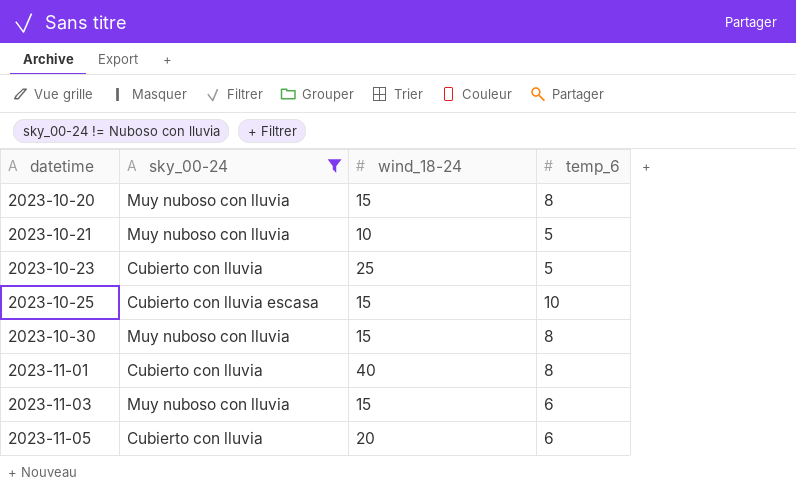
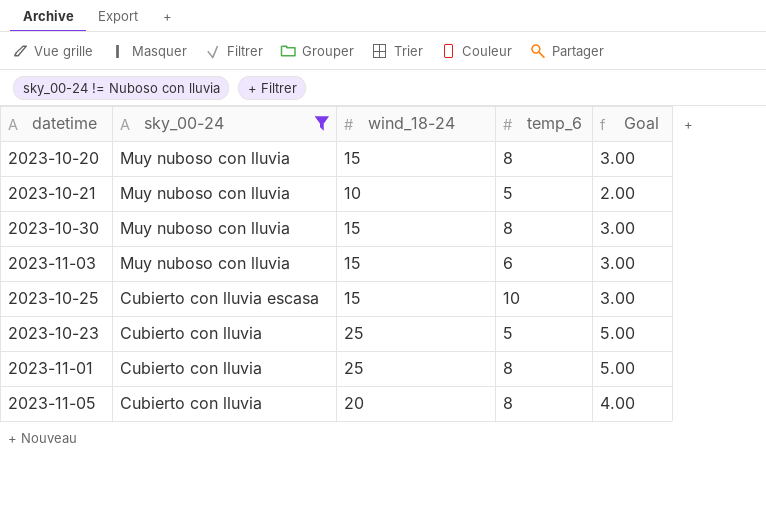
row order: datetime ascending -> sky_00-24 descending
column Goal | formula: none -> [wind_18-24] * 0.2
2023-11-01 | wind_18-24: 40 -> 25
2023-11-05 | temp_6: 6 -> 8

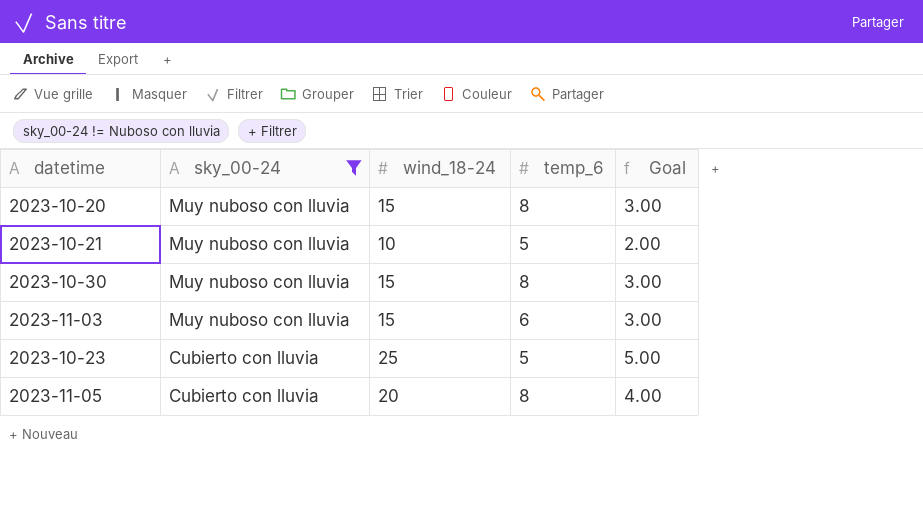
row 2023-10-25: Cubierto con lluvia escasa | 15 | 10 | 3.00 -> none
row 2023-11-01: Cubierto con lluvia | 25 | 8 | 5.00 -> none

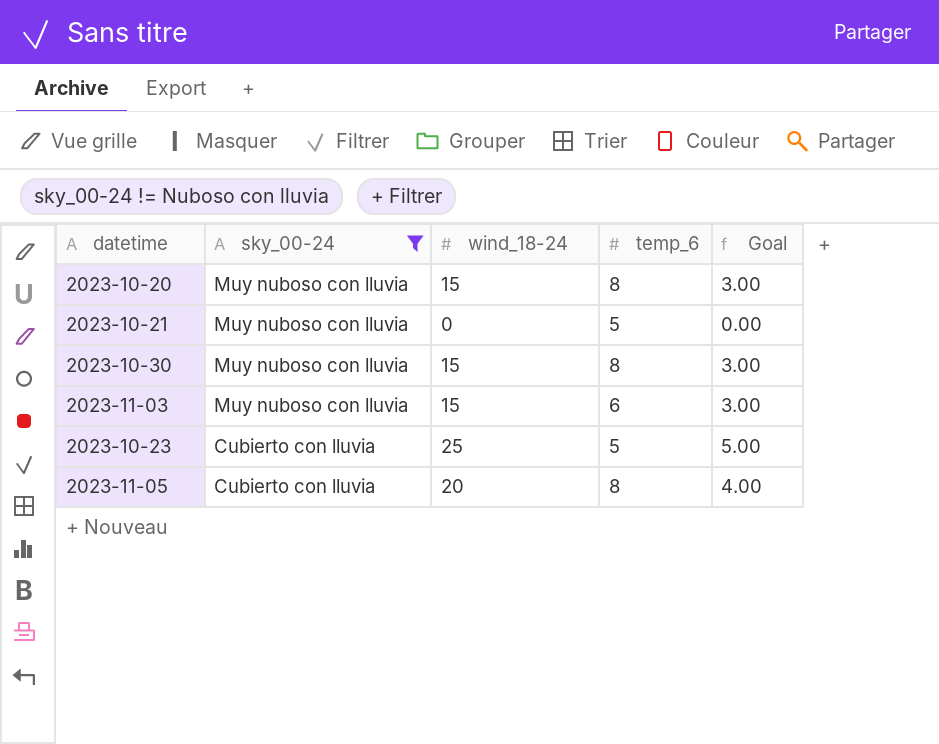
2023-10-21 | wind_18-24: 10 -> 0
2023-10-21 | Goal: 2.00 -> 0.00

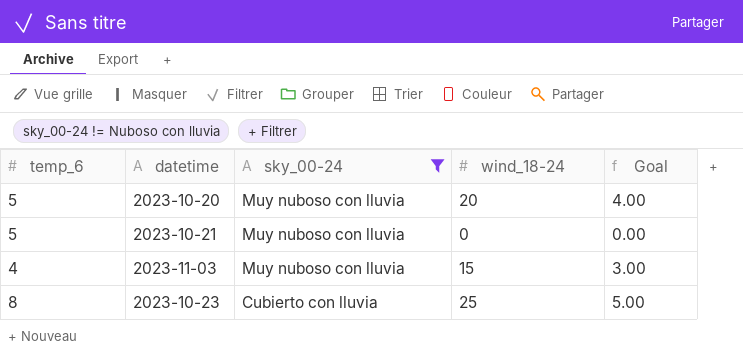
column temp_6 | position: 4 -> 1
row 2023-10-30: Muy nuboso con lluvia | 15 | 8 | 3.00 -> none
row 2023-11-05: Cubierto con lluvia | 20 | 8 | 4.00 -> none
2023-10-20 | temp_6: 8 -> 5
2023-10-20 | wind_18-24: 15 -> 20
2023-10-20 | Goal: 3.00 -> 4.00
2023-11-03 | temp_6: 6 -> 4
2023-10-23 | temp_6: 5 -> 8

